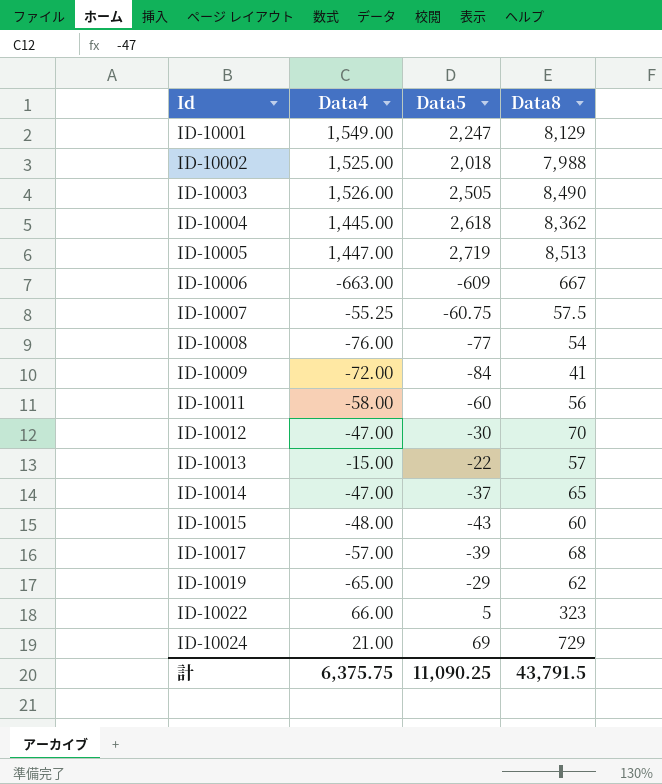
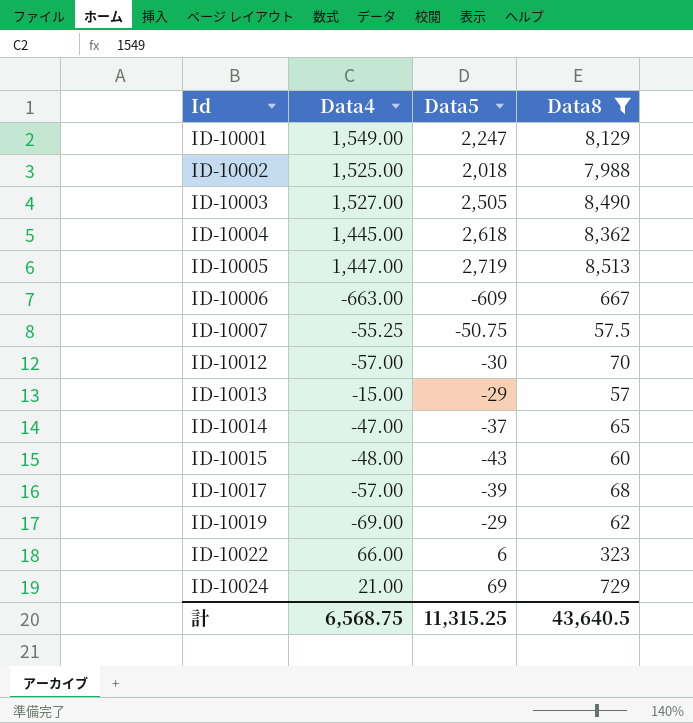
filter: none -> Data8 >= 57
ID-10003 | Data4: 1,526.00 -> 1,527.00
ID-10007 | Data5: -60.75 -> -50.75
ID-10012 | Data4: -47.00 -> -57.00
ID-10013 | Data5: -22 -> -29
ID-10019 | Data4: -65.00 -> -69.00
ID-10022 | Data5: 5 -> 6
計 | Data4: 6,375.75 -> 6,568.75
計 | Data5: 11,090.25 -> 11,315.25
計 | Data8: 43,791.5 -> 43,640.5

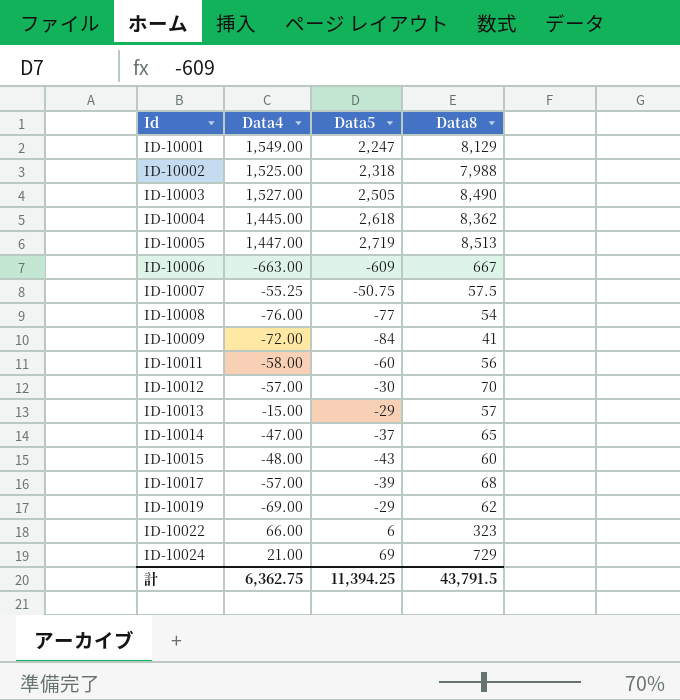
filter: Data8 >= 57 -> none
ID-10002 | Data5: 2,018 -> 2,318
計 | Data4: 6,568.75 -> 6,362.75
計 | Data5: 11,315.25 -> 11,394.25
計 | Data8: 43,640.5 -> 43,791.5

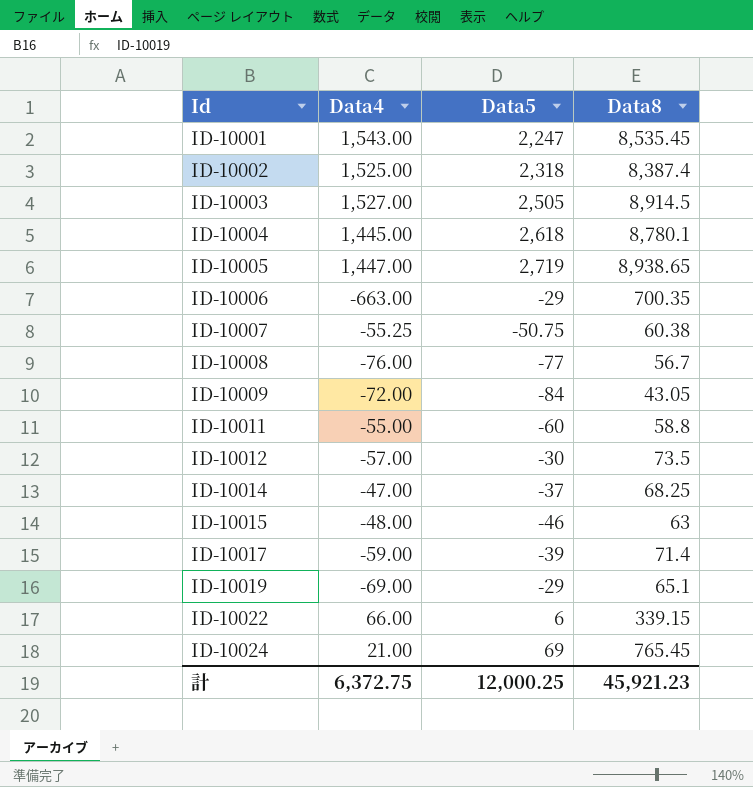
row ID-10013: -15.00 | -29 | 57 -> none
ID-10001 | Data4: 1,549.00 -> 1,543.00
ID-10001 | Data8: 8,129 -> 8,535.45
ID-10002 | Data8: 7,988 -> 8,387.4
ID-10003 | Data8: 8,490 -> 8,914.5
ID-10004 | Data8: 8,362 -> 8,780.1
ID-10005 | Data8: 8,513 -> 8,938.65
ID-10006 | Data5: -609 -> -29
ID-10006 | Data8: 667 -> 700.35
ID-10007 | Data8: 57.5 -> 60.38
ID-10008 | Data8: 54 -> 56.7
ID-10009 | Data8: 41 -> 43.05
ID-10011 | Data4: -58.00 -> -55.00
ID-10011 | Data8: 56 -> 58.8
ID-10012 | Data8: 70 -> 73.5
ID-10014 | Data8: 65 -> 68.25
ID-10015 | Data5: -43 -> -46
ID-10015 | Data8: 60 -> 63
ID-10017 | Data4: -57.00 -> -59.00
ID-10017 | Data8: 68 -> 71.4
ID-10019 | Data8: 62 -> 65.1
ID-10022 | Data8: 323 -> 339.15
ID-10024 | Data8: 729 -> 765.45
計 | Data4: 6,362.75 -> 6,372.75
計 | Data5: 11,394.25 -> 12,000.25
計 | Data8: 43,791.5 -> 45,921.23

